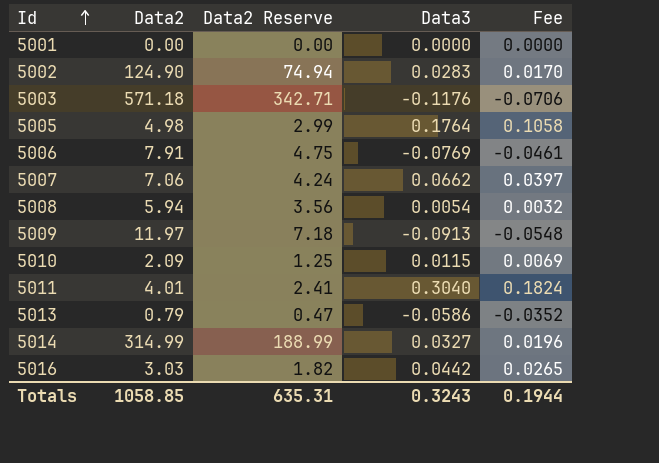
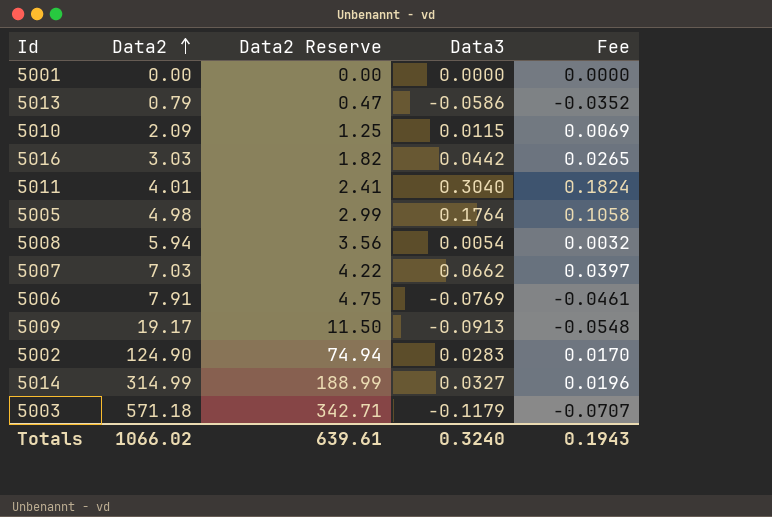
row order: Id ascending -> Data2 ascending
5007 | Data2: 7.06 -> 7.03
5007 | Data2 Reserve: 4.24 -> 4.22
5009 | Data2: 11.97 -> 19.17
5009 | Data2 Reserve: 7.18 -> 11.50
5003 | Data3: -0.1176 -> -0.1179
5003 | Fee: -0.0706 -> -0.0707
Totals | Data2: 1058.85 -> 1066.02
Totals | Data2 Reserve: 635.31 -> 639.61
Totals | Data3: 0.3243 -> 0.3240
Totals | Fee: 0.1944 -> 0.1943

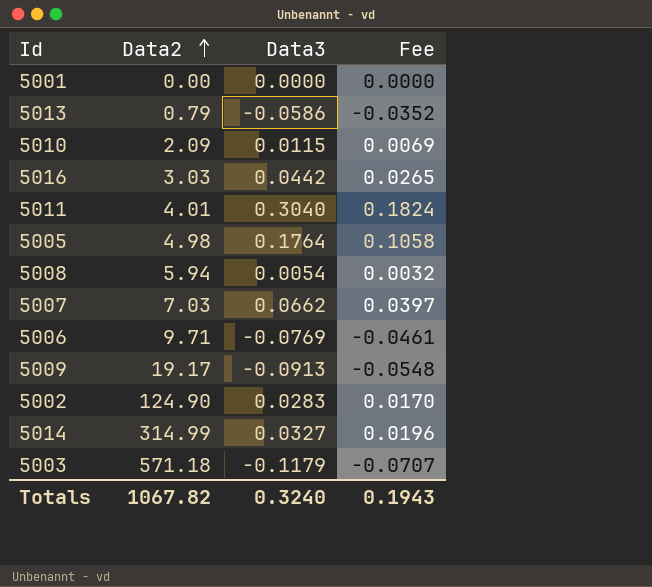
column Data2 Reserve | formula: [Data2] * 0.6 -> none
5006 | Data2: 7.91 -> 9.71
Totals | Data2: 1066.02 -> 1067.82

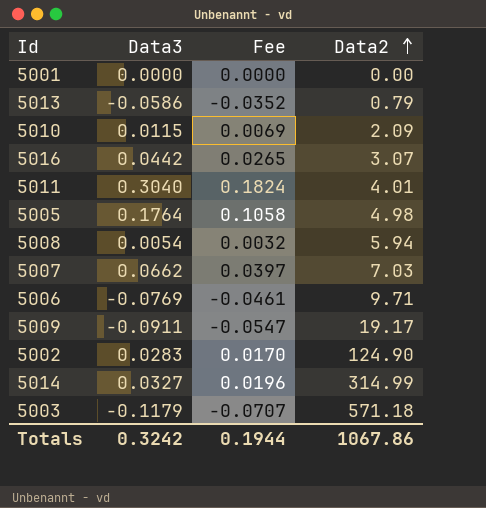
column Data2 | position: 2 -> 4
5016 | Data2: 3.03 -> 3.07
5009 | Data3: -0.0913 -> -0.0911
5009 | Fee: -0.0548 -> -0.0547
Totals | Data3: 0.3240 -> 0.3242
Totals | Fee: 0.1943 -> 0.1944
Totals | Data2: 1067.82 -> 1067.86

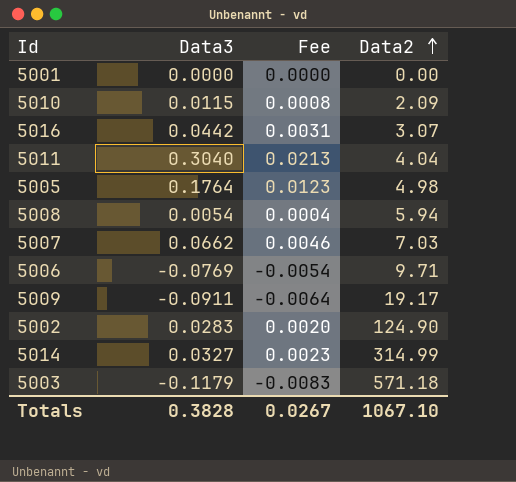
column Fee | formula: [Data3] * 0.6 -> [Data3] * 0.07
row 5013: -0.0586 | -0.0352 | 0.79 -> none
5011 | Data2: 4.01 -> 4.04
Totals | Data3: 0.3242 -> 0.3828
Totals | Fee: 0.1944 -> 0.0267
Totals | Data2: 1067.86 -> 1067.10

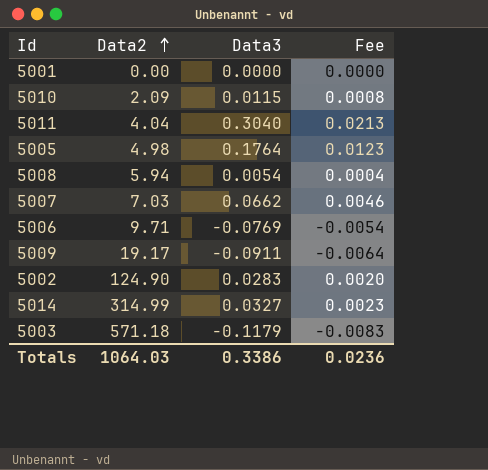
column Data2 | position: 4 -> 2
row 5016: 0.0442 | 0.0031 | 3.07 -> none
Totals | Data2: 1067.10 -> 1064.03
Totals | Data3: 0.3828 -> 0.3386
Totals | Fee: 0.0267 -> 0.0236

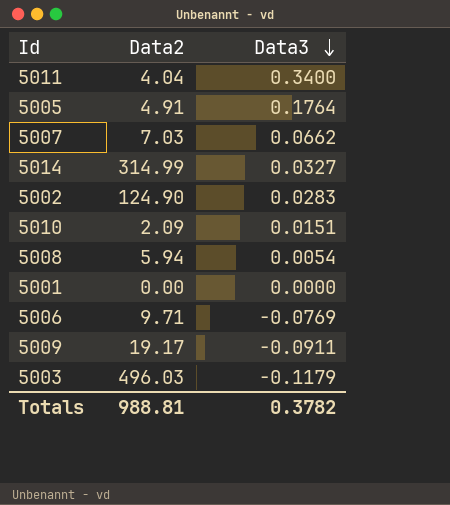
row order: Data2 ascending -> Data3 descending
column Fee | formula: [Data3] * 0.07 -> none
5011 | Data3: 0.3040 -> 0.3400
5005 | Data2: 4.98 -> 4.91
5010 | Data3: 0.0115 -> 0.0151
5003 | Data2: 571.18 -> 496.03
Totals | Data2: 1064.03 -> 988.81
Totals | Data3: 0.3386 -> 0.3782

